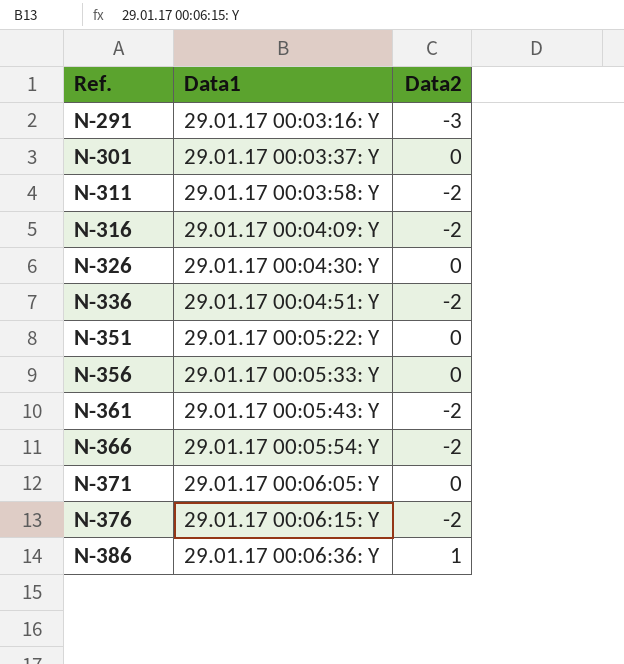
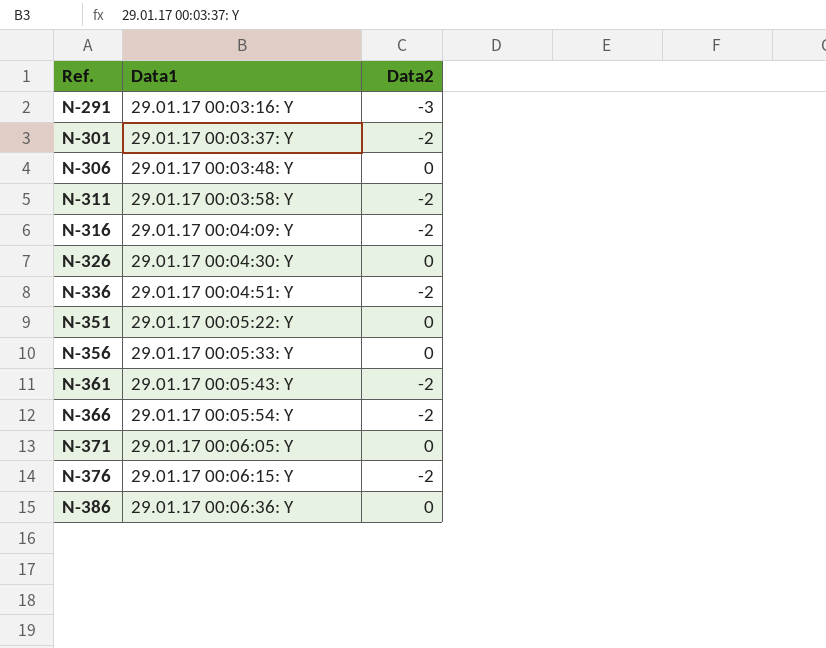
N-301 | Data2: 0 -> -2
row N-306: none -> 29.01.17 00:03:48: Y | 0
N-386 | Data2: 1 -> 0

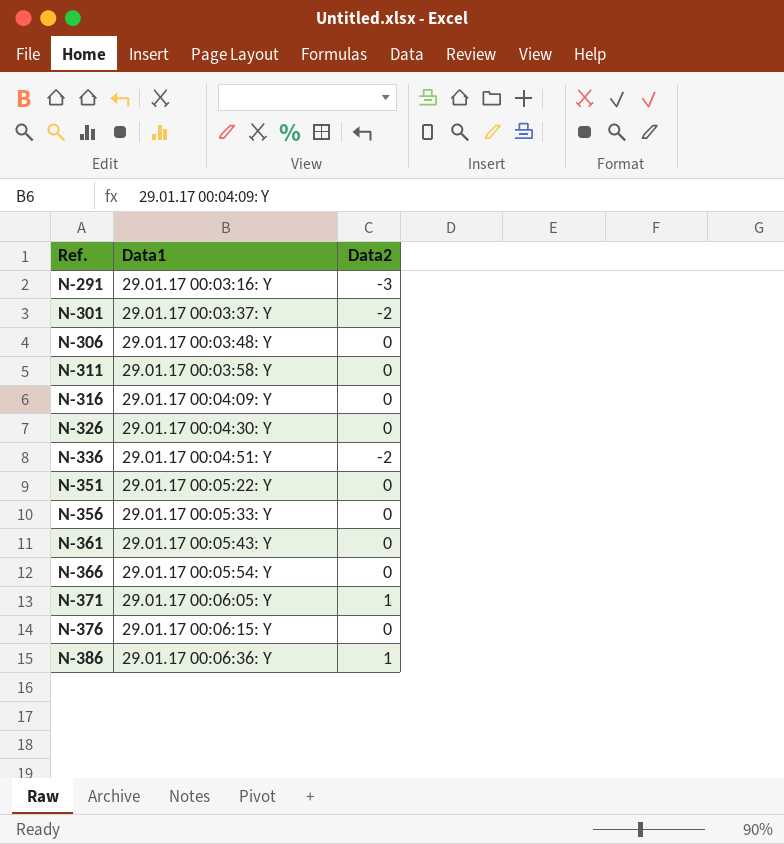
N-311 | Data2: -2 -> 0
N-316 | Data2: -2 -> 0
N-361 | Data2: -2 -> 0
N-366 | Data2: -2 -> 0
N-371 | Data2: 0 -> 1
N-376 | Data2: -2 -> 0
N-386 | Data2: 0 -> 1

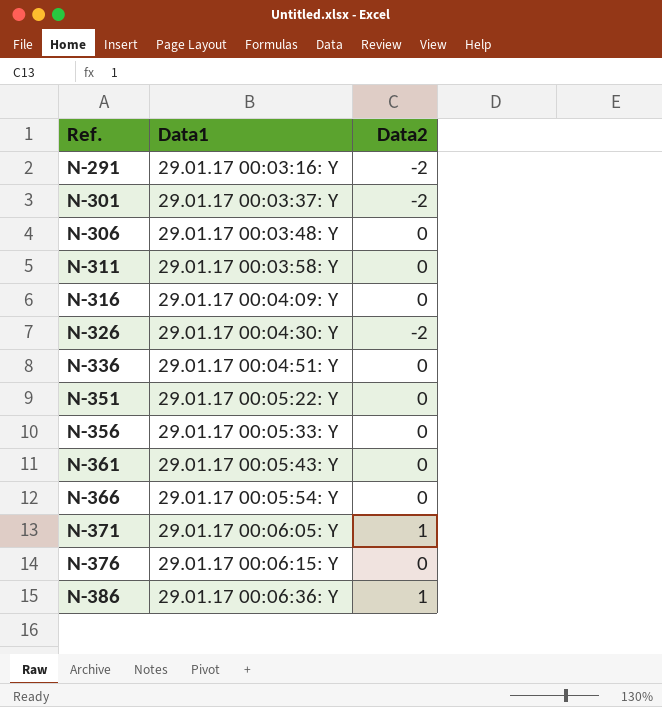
N-291 | Data2: -3 -> -2
N-326 | Data2: 0 -> -2
N-336 | Data2: -2 -> 0

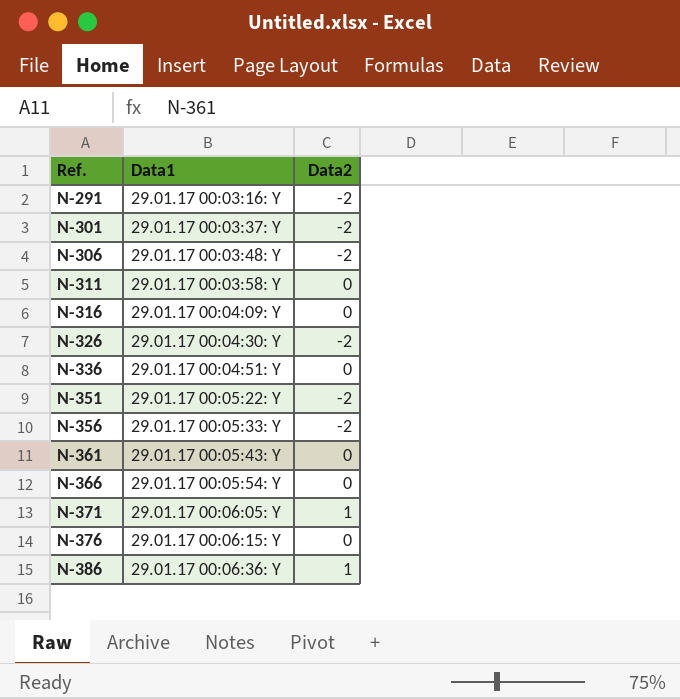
N-306 | Data2: 0 -> -2
N-351 | Data2: 0 -> -2
N-356 | Data2: 0 -> -2

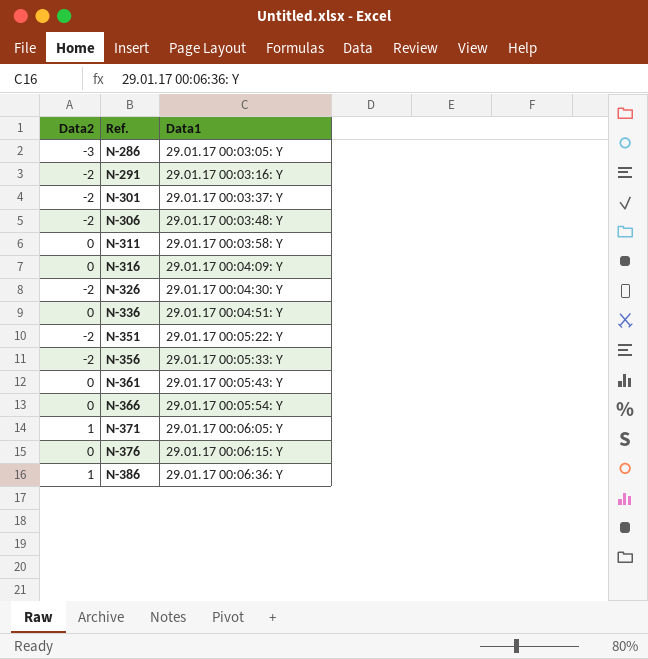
column Data2 | position: 3 -> 1
row N-286: none -> -3 | 29.01.17 00:03:05: Y

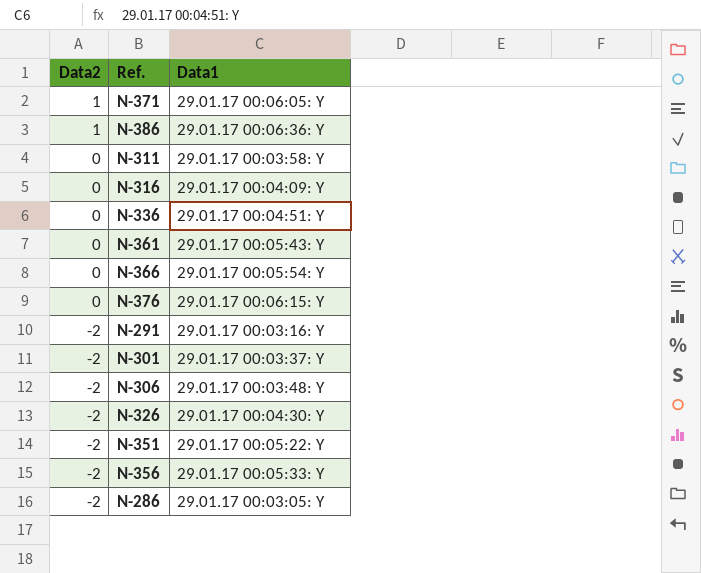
row order: Ref. ascending -> Data2 descending
N-286 | Data2: -3 -> -2

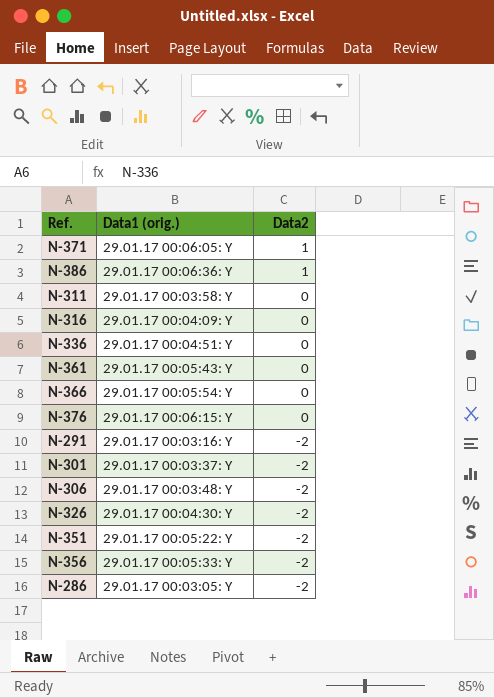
column name: Data1 -> Data1 (orig.)
column Data2 | position: 1 -> 3

